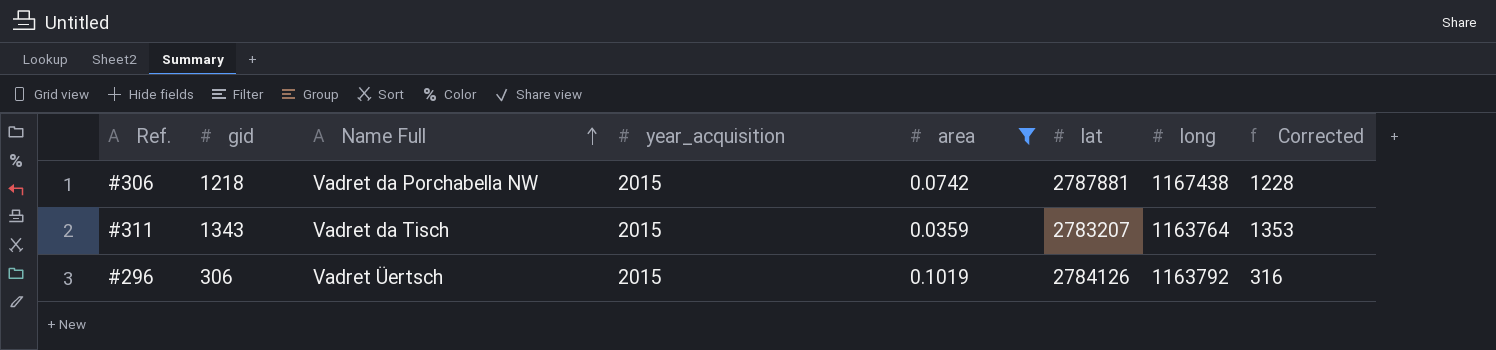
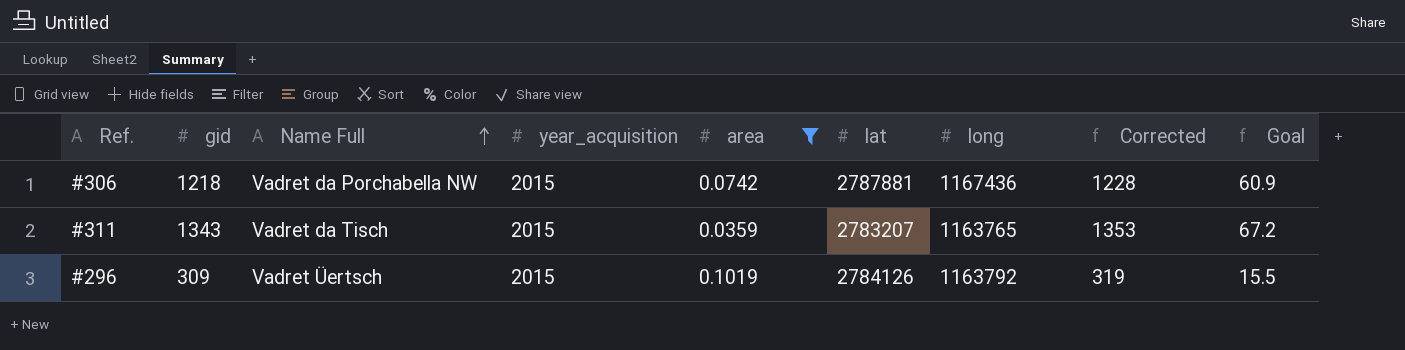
column Goal | formula: none -> [gid] * 0.05
#306 | long: 1167438 -> 1167436
#311 | long: 1163764 -> 1163765
#296 | gid: 306 -> 309
#296 | Corrected: 316 -> 319

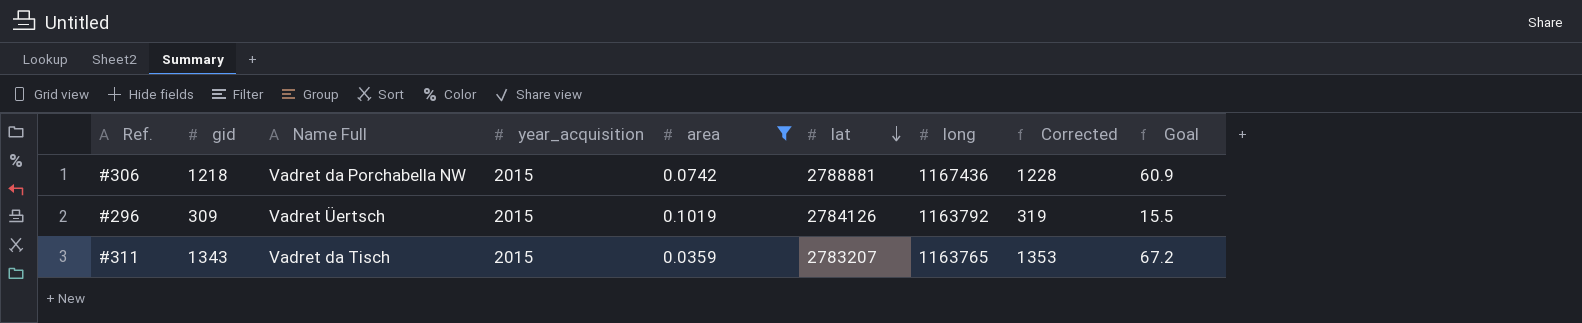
row order: Name Full ascending -> lat descending
#306 | lat: 2787881 -> 2788881

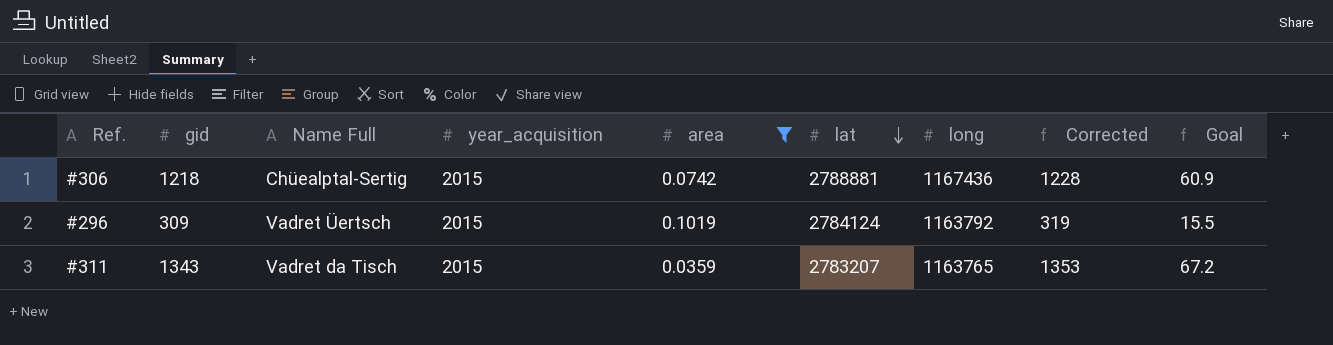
#306 | Name Full: Vadret da Porchabella NW -> Chüealptal-Sertig
#296 | lat: 2784126 -> 2784124

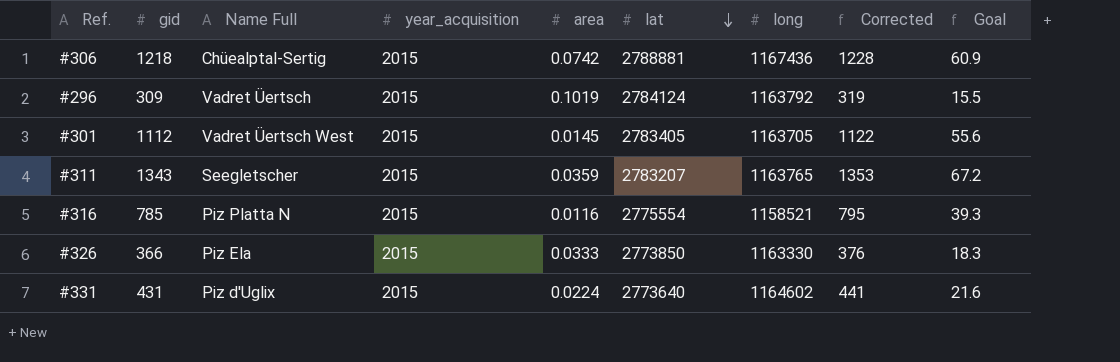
filter: area >= 0.0359 -> none
#311 | Name Full: Vadret da Tisch -> Seegletscher

